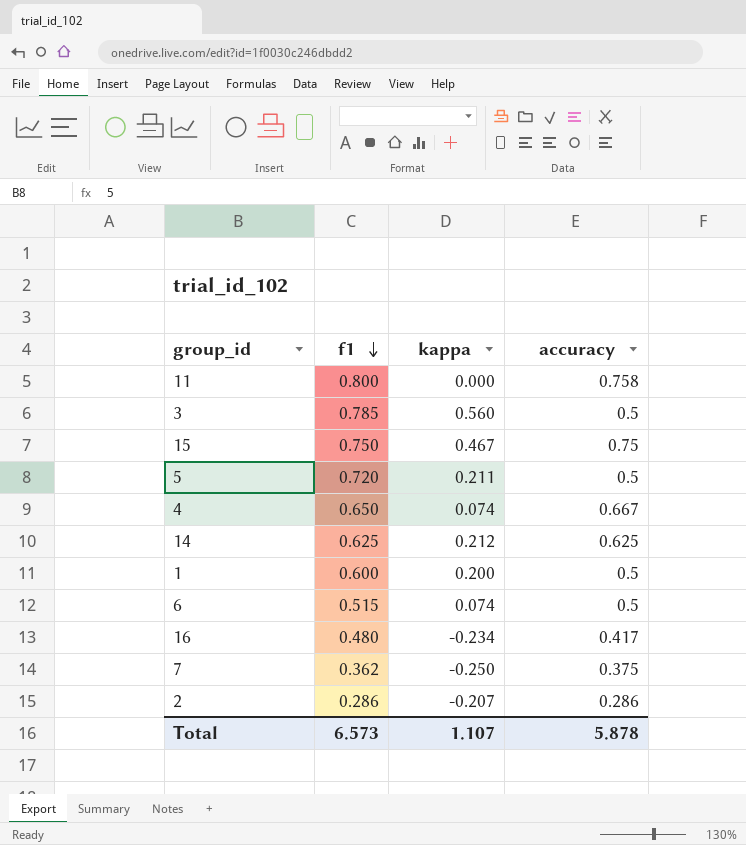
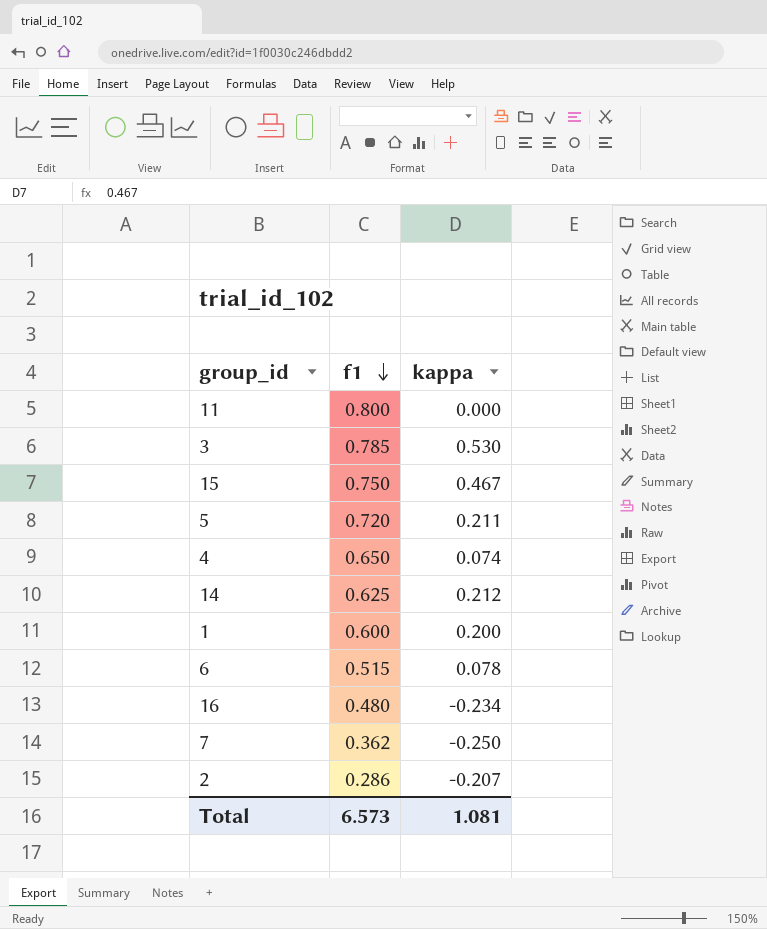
column accuracy | position: 4 -> none
3 | kappa: 0.560 -> 0.530
6 | kappa: 0.074 -> 0.078
Total | kappa: 1.107 -> 1.081

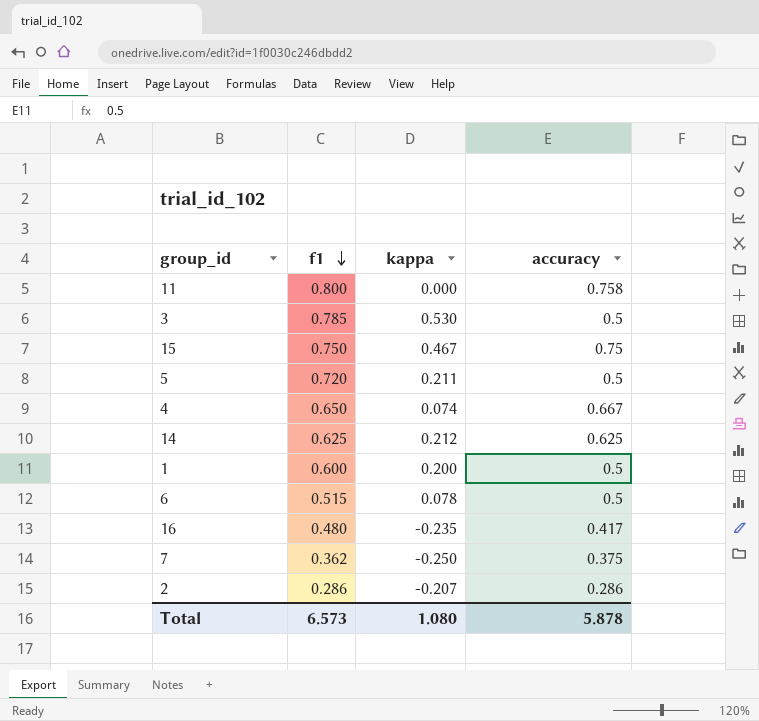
column accuracy | position: none -> 4
16 | kappa: -0.234 -> -0.235
Total | kappa: 1.081 -> 1.080

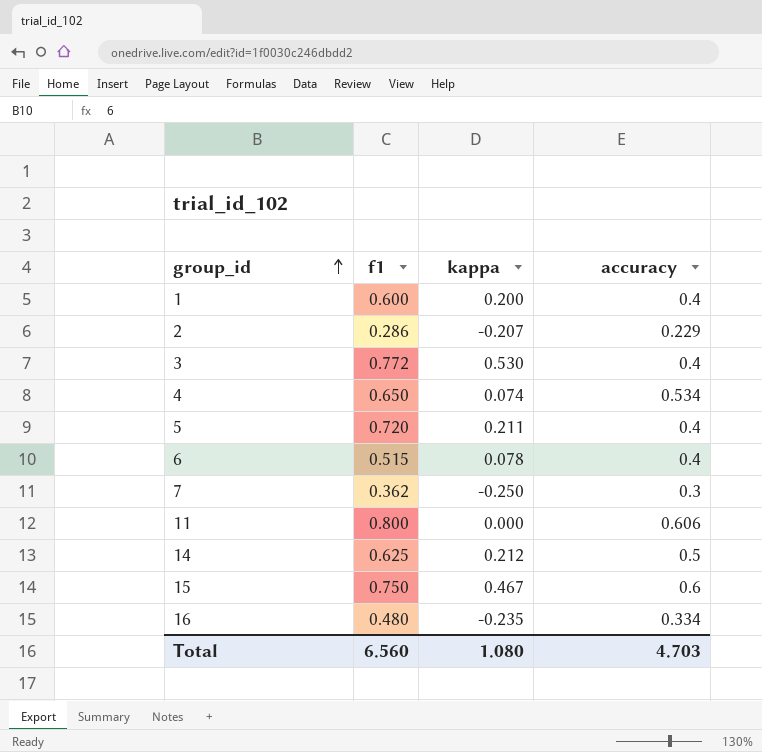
row order: f1 descending -> group_id ascending
1 | accuracy: 0.5 -> 0.4
2 | accuracy: 0.286 -> 0.229
3 | f1: 0.785 -> 0.772
3 | accuracy: 0.5 -> 0.4
4 | accuracy: 0.667 -> 0.534
5 | accuracy: 0.5 -> 0.4
6 | accuracy: 0.5 -> 0.4
7 | accuracy: 0.375 -> 0.3
11 | accuracy: 0.758 -> 0.606
14 | accuracy: 0.625 -> 0.5
15 | accuracy: 0.75 -> 0.6
16 | accuracy: 0.417 -> 0.334
Total | f1: 6.573 -> 6.560
Total | accuracy: 5.878 -> 4.703

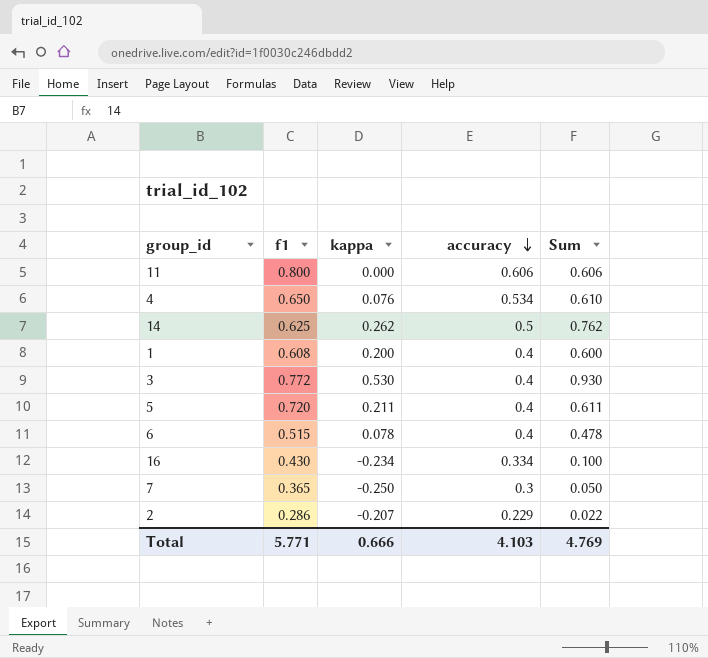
row order: group_id ascending -> accuracy descending
column Sum | formula: none -> [kappa] + [accuracy]
row 15: 0.750 | 0.467 | 0.6 -> none
4 | kappa: 0.074 -> 0.076
14 | kappa: 0.212 -> 0.262
1 | f1: 0.600 -> 0.608
16 | f1: 0.480 -> 0.430
16 | kappa: -0.235 -> -0.234
7 | f1: 0.362 -> 0.365
Total | f1: 6.560 -> 5.771
Total | kappa: 1.080 -> 0.666
Total | accuracy: 4.703 -> 4.103

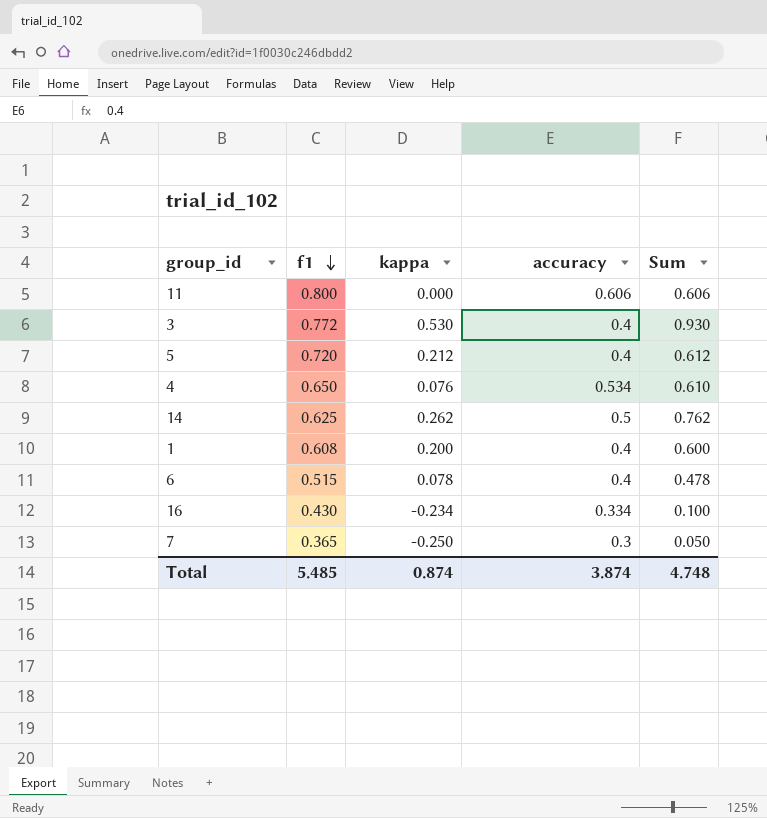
row order: accuracy descending -> f1 descending
row 2: 0.286 | -0.207 | 0.229 | 0.022 -> none
5 | kappa: 0.211 -> 0.212
5 | Sum: 0.611 -> 0.612
Total | f1: 5.771 -> 5.485
Total | kappa: 0.666 -> 0.874
Total | accuracy: 4.103 -> 3.874
Total | Sum: 4.769 -> 4.748

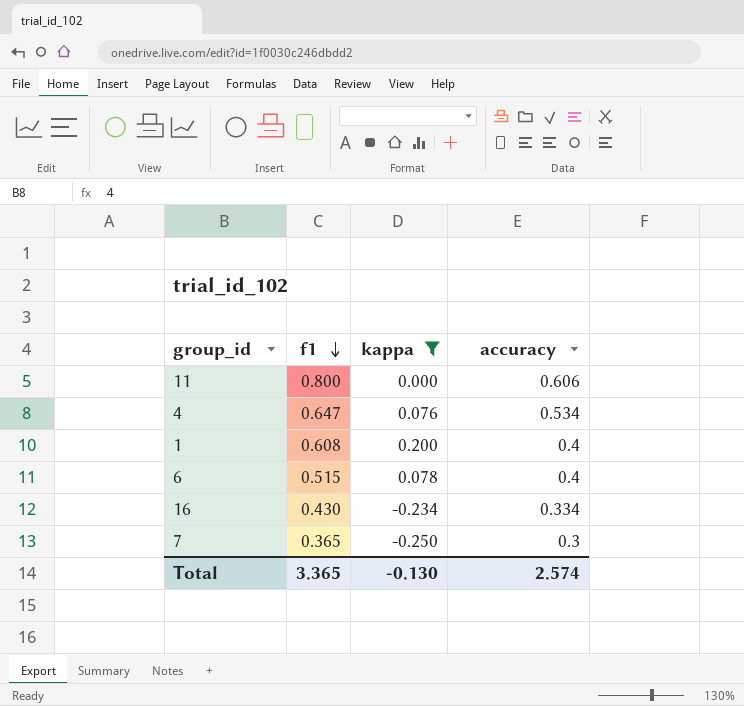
filter: none -> kappa <= 0.200
column Sum | formula: [kappa] + [accuracy] -> none
4 | f1: 0.650 -> 0.647
Total | f1: 5.485 -> 3.365
Total | kappa: 0.874 -> -0.130
Total | accuracy: 3.874 -> 2.574

